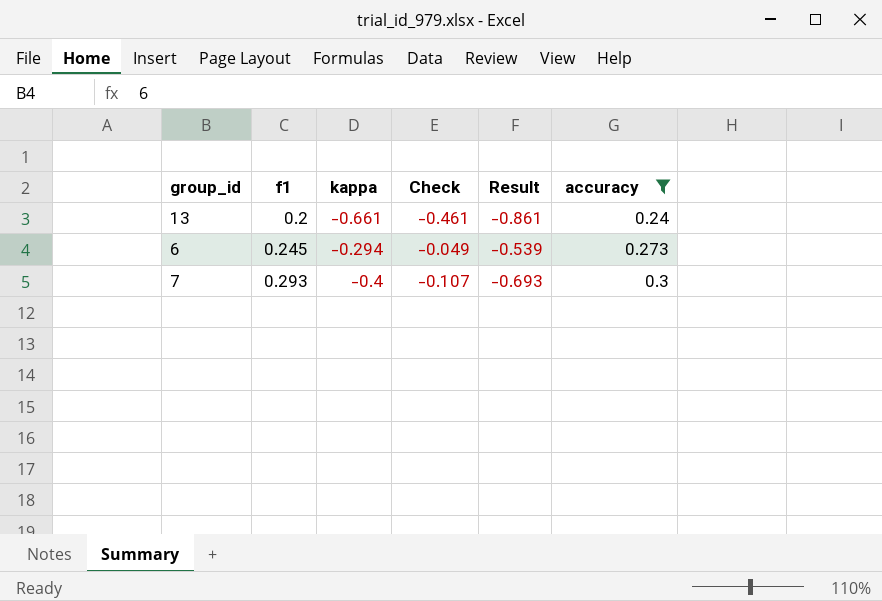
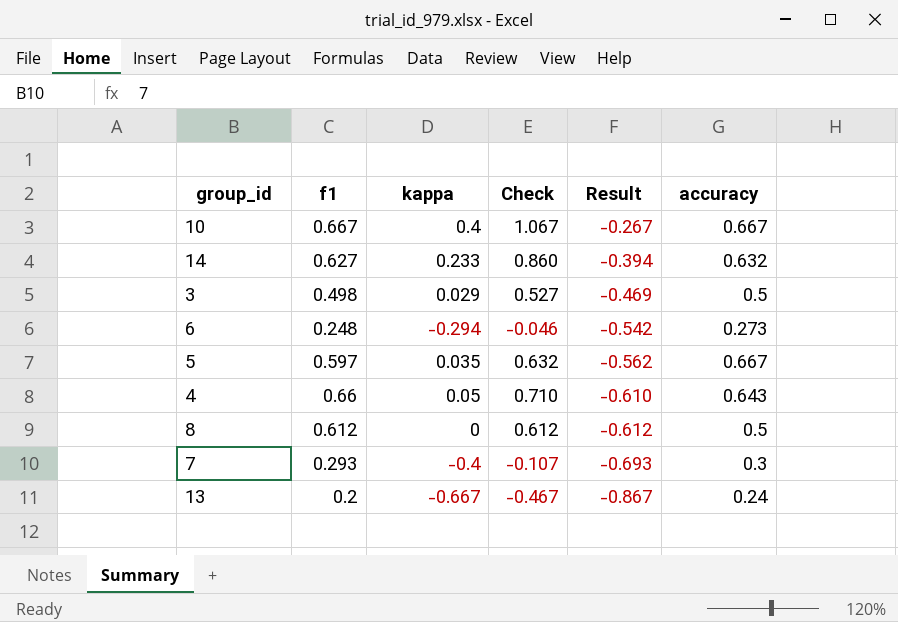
filter: accuracy <= 0.3 -> none
row order: f1 ascending -> Result descending
6 | f1: 0.245 -> 0.248
6 | Check: -0.049 -> -0.046
6 | Result: -0.539 -> -0.542
13 | kappa: -0.661 -> -0.667
13 | Check: -0.461 -> -0.467
13 | Result: -0.861 -> -0.867

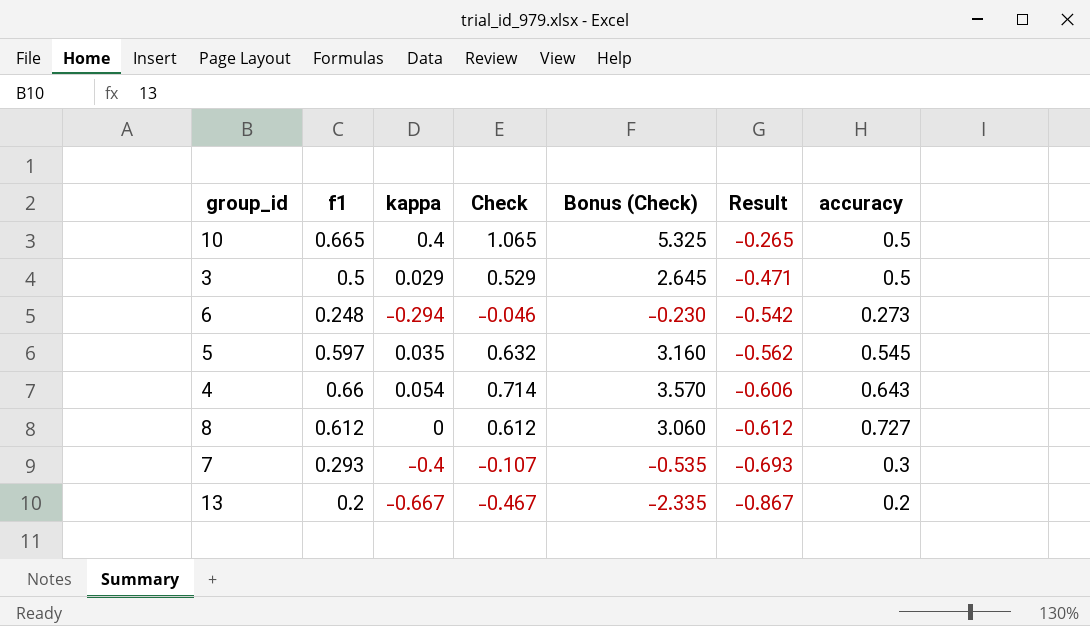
column Bonus (Check) | formula: none -> [Check] * 5
row 14: 0.627 | 0.233 | 0.860 | -0.394 | 0.632 -> none
10 | f1: 0.667 -> 0.665
10 | Check: 1.067 -> 1.065
10 | Result: -0.267 -> -0.265
10 | accuracy: 0.667 -> 0.5
3 | f1: 0.498 -> 0.5
3 | Check: 0.527 -> 0.529
3 | Result: -0.469 -> -0.471
5 | accuracy: 0.667 -> 0.545
4 | kappa: 0.05 -> 0.054
4 | Check: 0.710 -> 0.714
4 | Result: -0.610 -> -0.606
8 | accuracy: 0.5 -> 0.727
13 | accuracy: 0.24 -> 0.2

